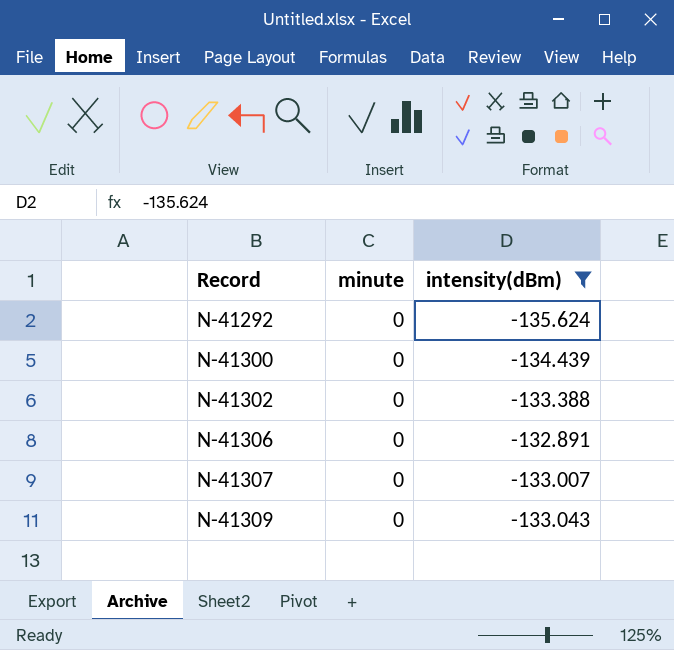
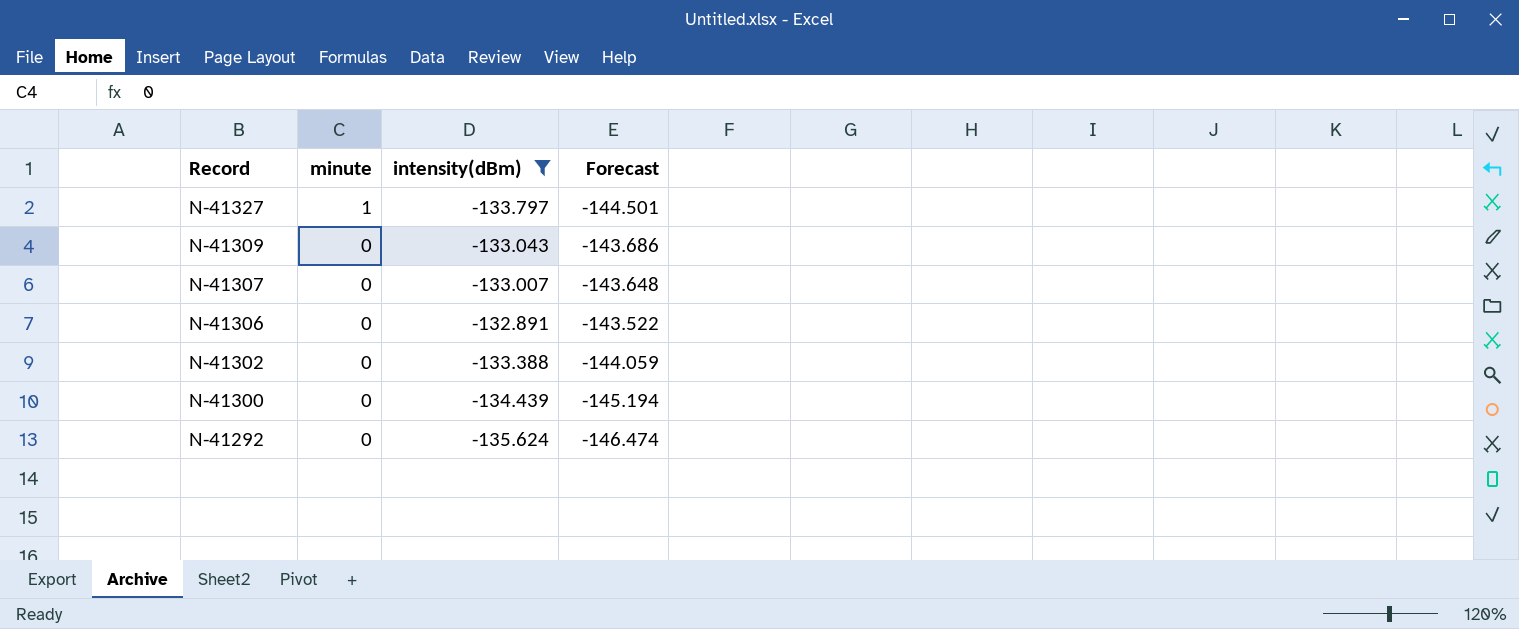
row order: Record ascending -> Record descending
column Forecast | formula: none -> [intensity(dBm)] * 1.08
row N-41327: none -> 1 | -133.797 | -144.501

